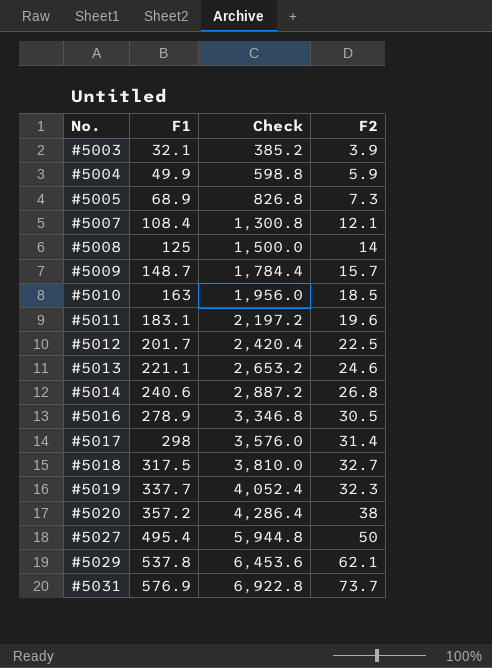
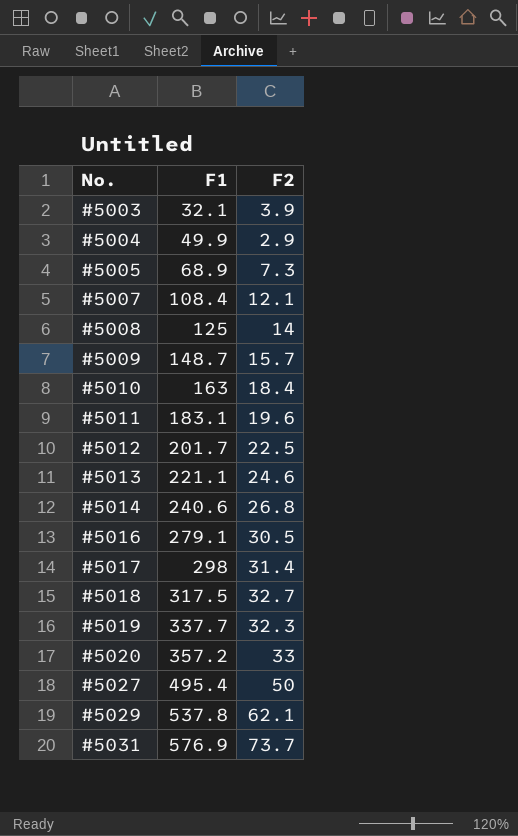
column Check | formula: [F1] * 12 -> none
#5004 | F2: 5.9 -> 2.9
#5010 | F2: 18.5 -> 18.4
#5016 | F1: 278.9 -> 279.1
#5020 | F2: 38 -> 33

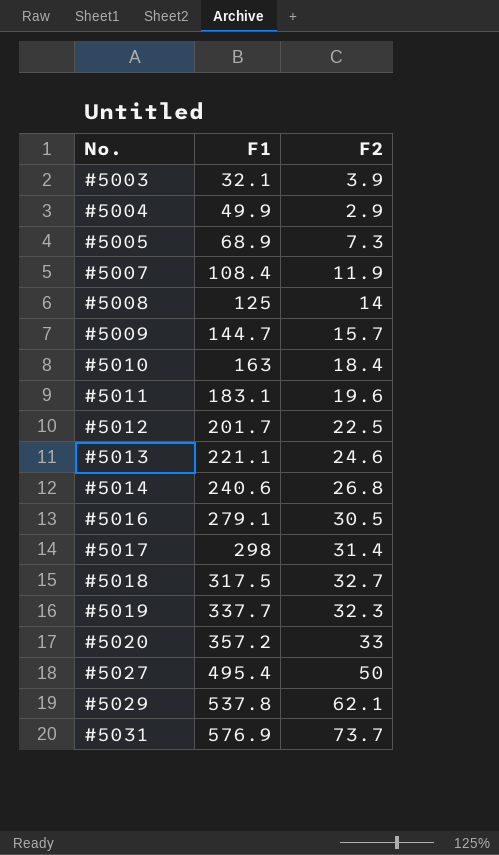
#5007 | F2: 12.1 -> 11.9
#5009 | F1: 148.7 -> 144.7

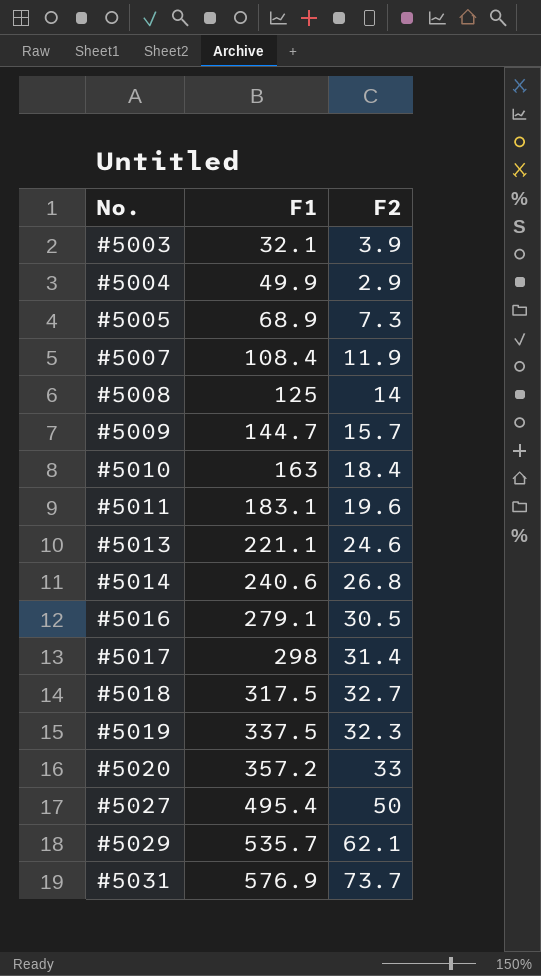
row #5012: 201.7 | 22.5 -> none
#5019 | F1: 337.7 -> 337.5
#5029 | F1: 537.8 -> 535.7

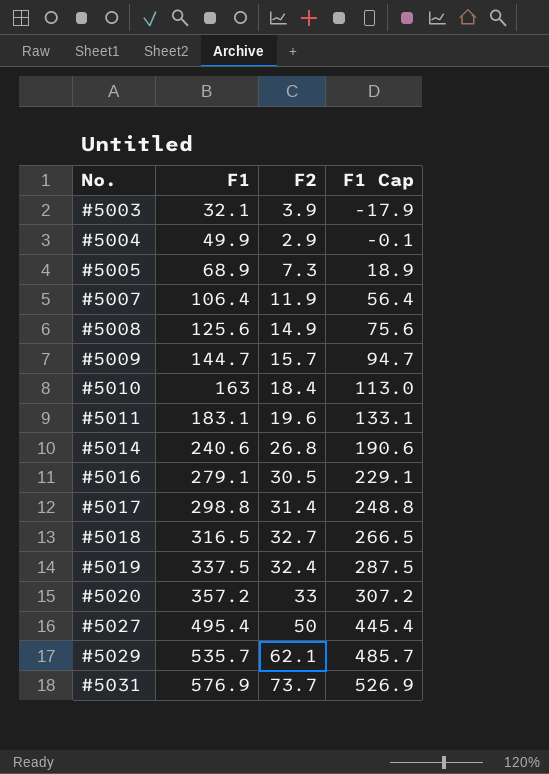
column F1 Cap | formula: none -> [F1] - 50
row #5013: 221.1 | 24.6 -> none
#5007 | F1: 108.4 -> 106.4
#5008 | F1: 125 -> 125.6
#5008 | F2: 14 -> 14.9
#5017 | F1: 298 -> 298.8
#5018 | F1: 317.5 -> 316.5
#5019 | F2: 32.3 -> 32.4

